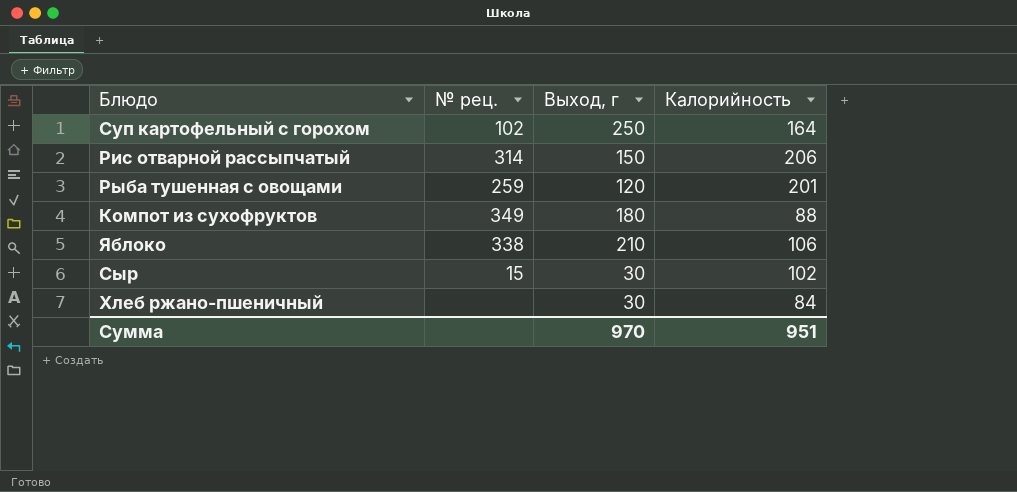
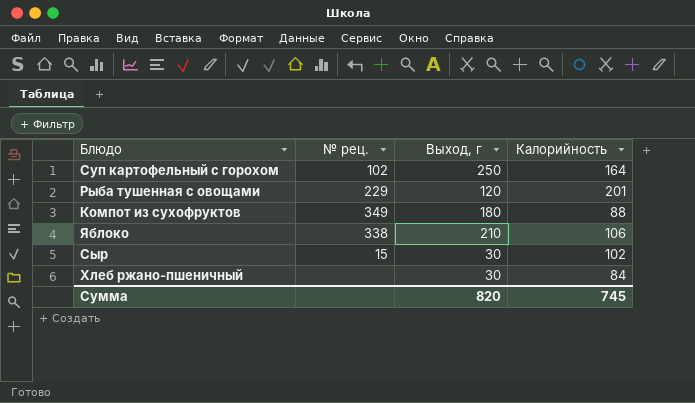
row Рис отварной рассыпчатый: 314 | 150 | 206 -> none
Рыба тушенная с овощами | № рец.: 259 -> 229
Сумма | Выход, г: 970 -> 820
Сумма | Калорийность: 951 -> 745

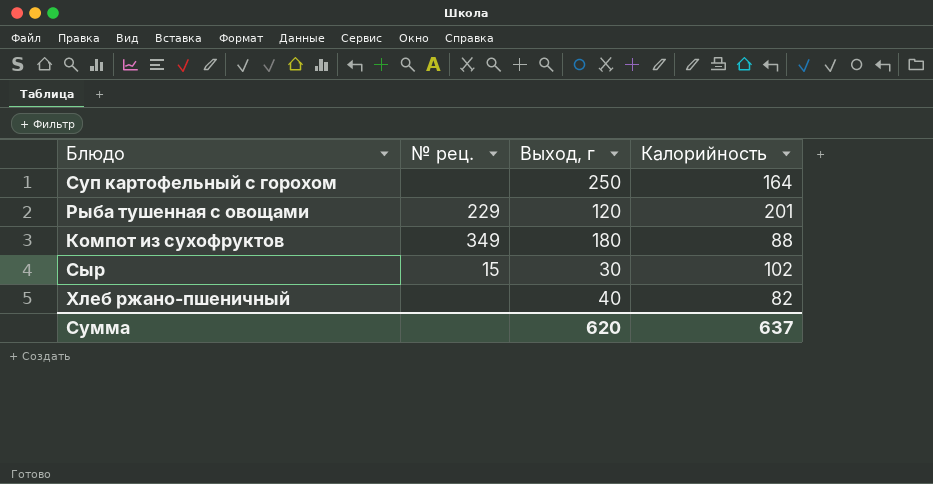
row Яблоко: 338 | 210 | 106 -> none
Суп картофельный с горохом | № рец.: 102 -> none
Хлеб ржано-пшеничный | Выход, г: 30 -> 40
Хлеб ржано-пшеничный | Калорийность: 84 -> 82
Сумма | Выход, г: 820 -> 620
Сумма | Калорийность: 745 -> 637

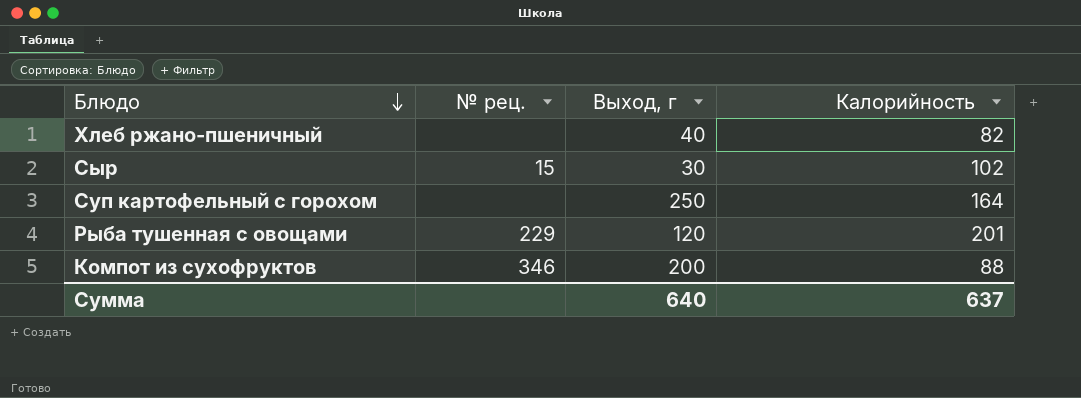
row order: none -> Блюдо descending
Компот из сухофруктов | № рец.: 349 -> 346
Компот из сухофруктов | Выход, г: 180 -> 200
Сумма | Выход, г: 620 -> 640

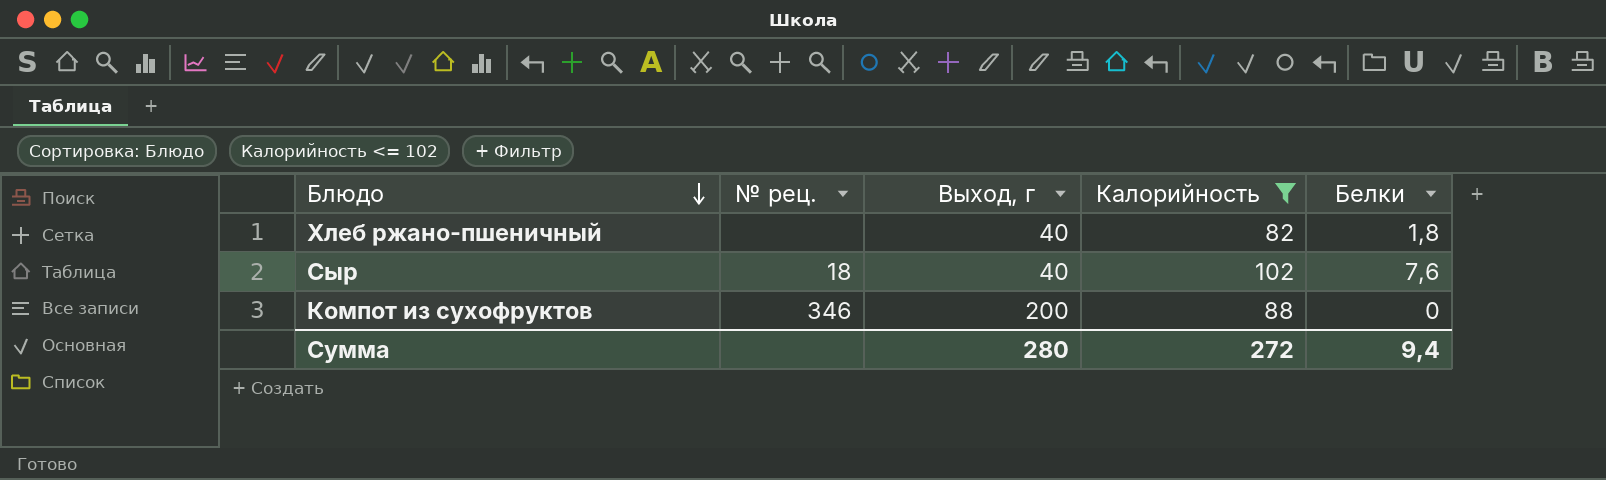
filter: none -> Калорийность <= 102
column Белки | position: none -> 5
Сыр | № рец.: 15 -> 18
Сыр | Выход, г: 30 -> 40
Сумма | Выход, г: 640 -> 280
Сумма | Калорийность: 637 -> 272

